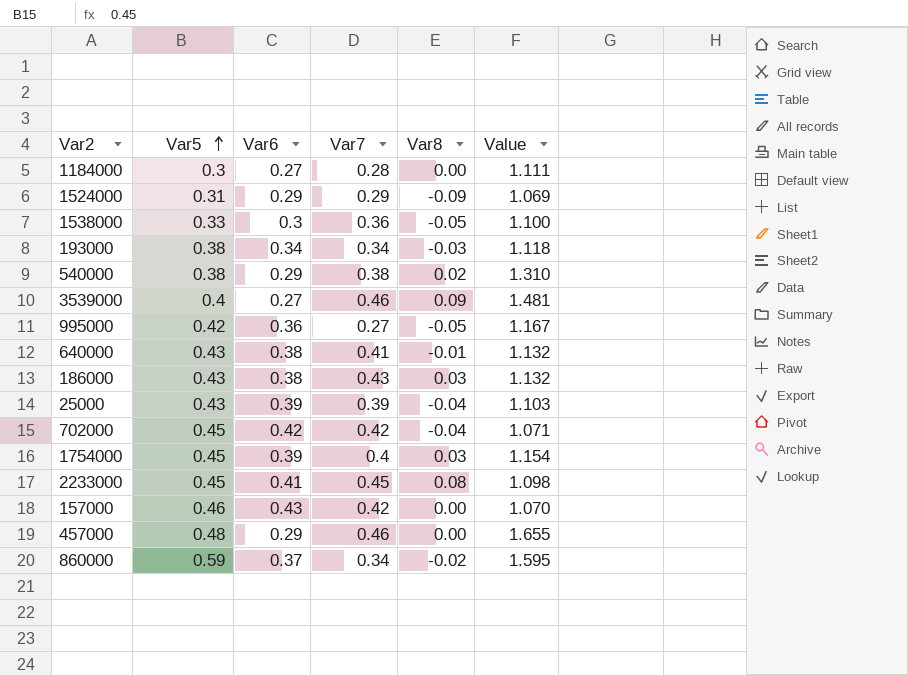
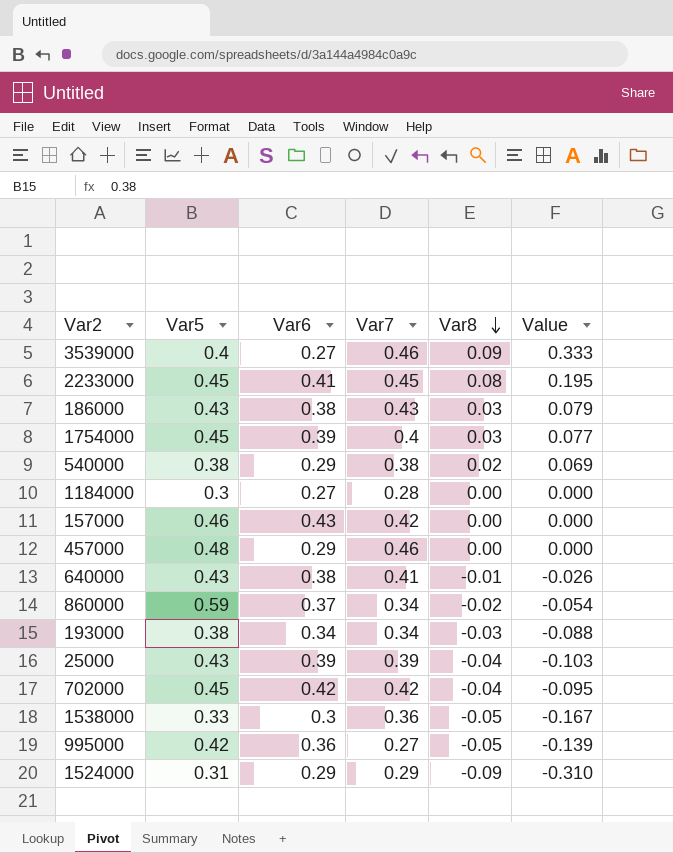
row order: Var5 ascending -> Var8 descending
column Value | formula: [Var5] / [Var6] -> [Var8] / [Var6]

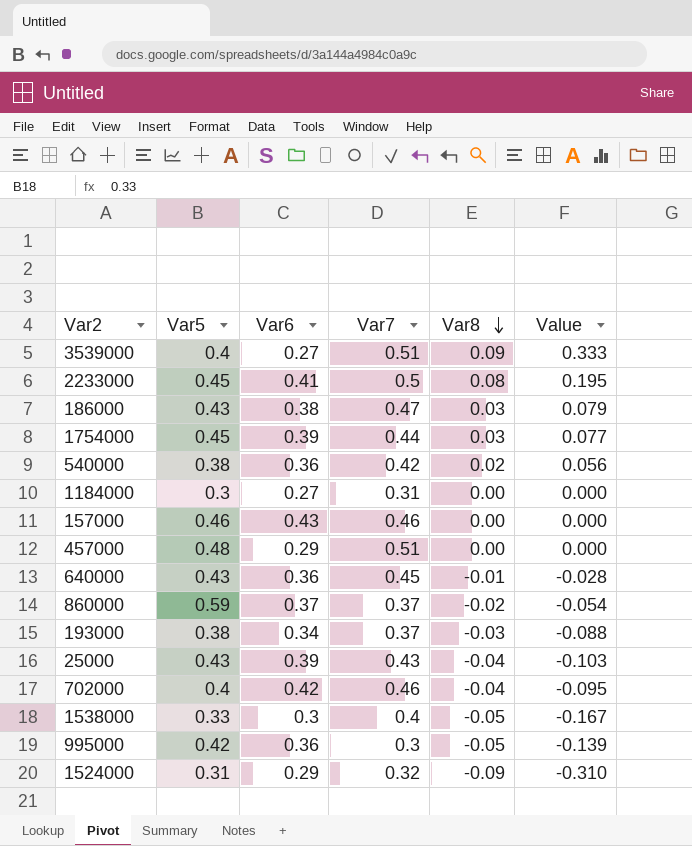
3539000 | Var7: 0.46 -> 0.51
2233000 | Var7: 0.45 -> 0.5
186000 | Var7: 0.43 -> 0.47
1754000 | Var7: 0.4 -> 0.44
540000 | Var6: 0.29 -> 0.36
540000 | Var7: 0.38 -> 0.42
540000 | Value: 0.069 -> 0.056
1184000 | Var7: 0.28 -> 0.31
157000 | Var7: 0.42 -> 0.46
457000 | Var7: 0.46 -> 0.51
640000 | Var6: 0.38 -> 0.36
640000 | Var7: 0.41 -> 0.45
640000 | Value: -0.026 -> -0.028
860000 | Var7: 0.34 -> 0.37
193000 | Var7: 0.34 -> 0.37
25000 | Var7: 0.39 -> 0.43
702000 | Var5: 0.45 -> 0.4
702000 | Var7: 0.42 -> 0.46
1538000 | Var7: 0.36 -> 0.4
995000 | Var7: 0.27 -> 0.3
1524000 | Var7: 0.29 -> 0.32

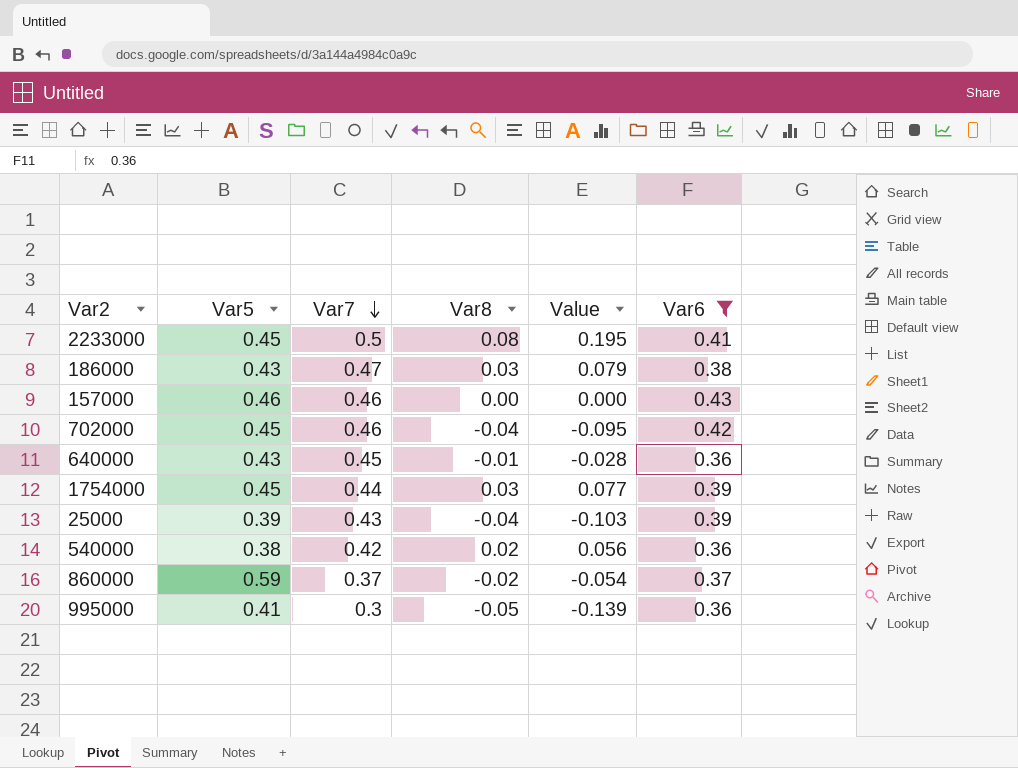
filter: none -> Var6 >= 0.36
row order: Var8 descending -> Var7 descending
column Var6 | position: 3 -> 6
702000 | Var5: 0.4 -> 0.45
25000 | Var5: 0.43 -> 0.39
995000 | Var5: 0.42 -> 0.41

